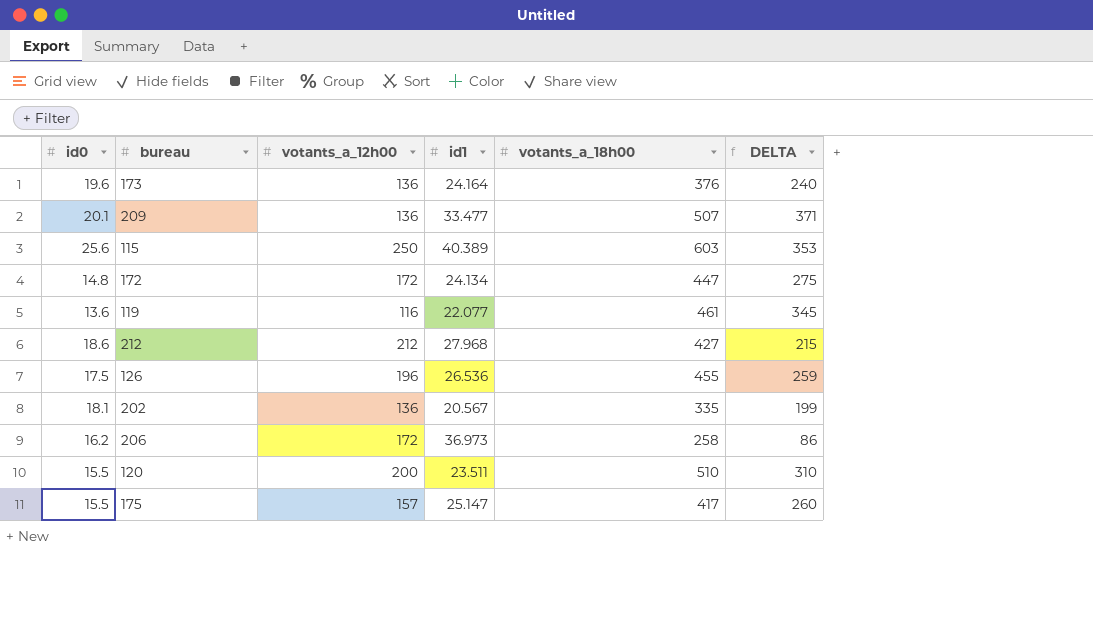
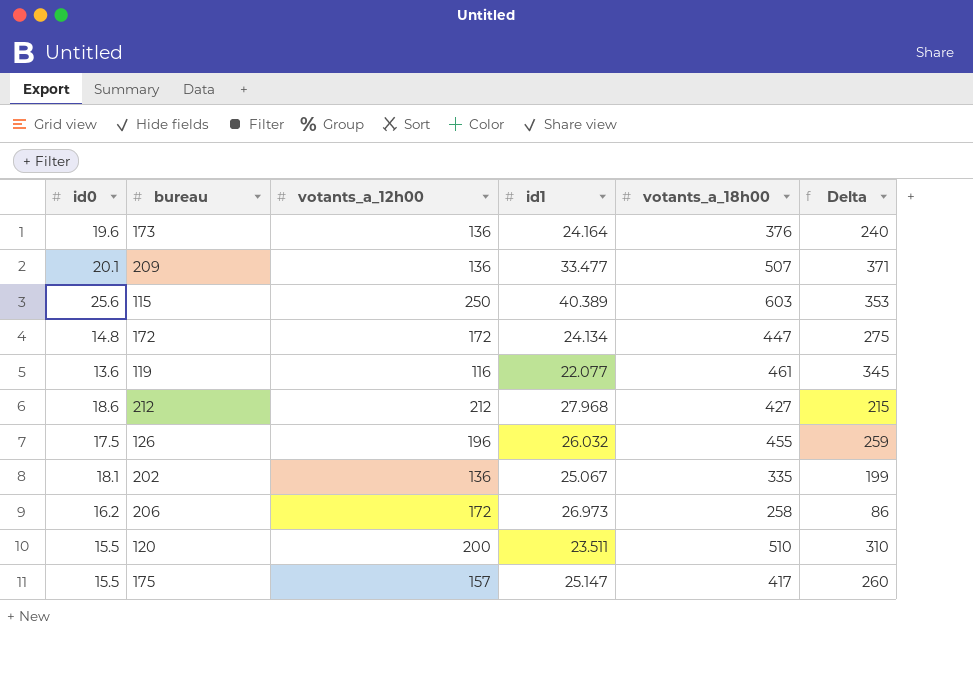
column name: DELTA -> Delta
126 | id1: 26.536 -> 26.032
202 | id1: 20.567 -> 25.067
206 | id1: 36.973 -> 26.973

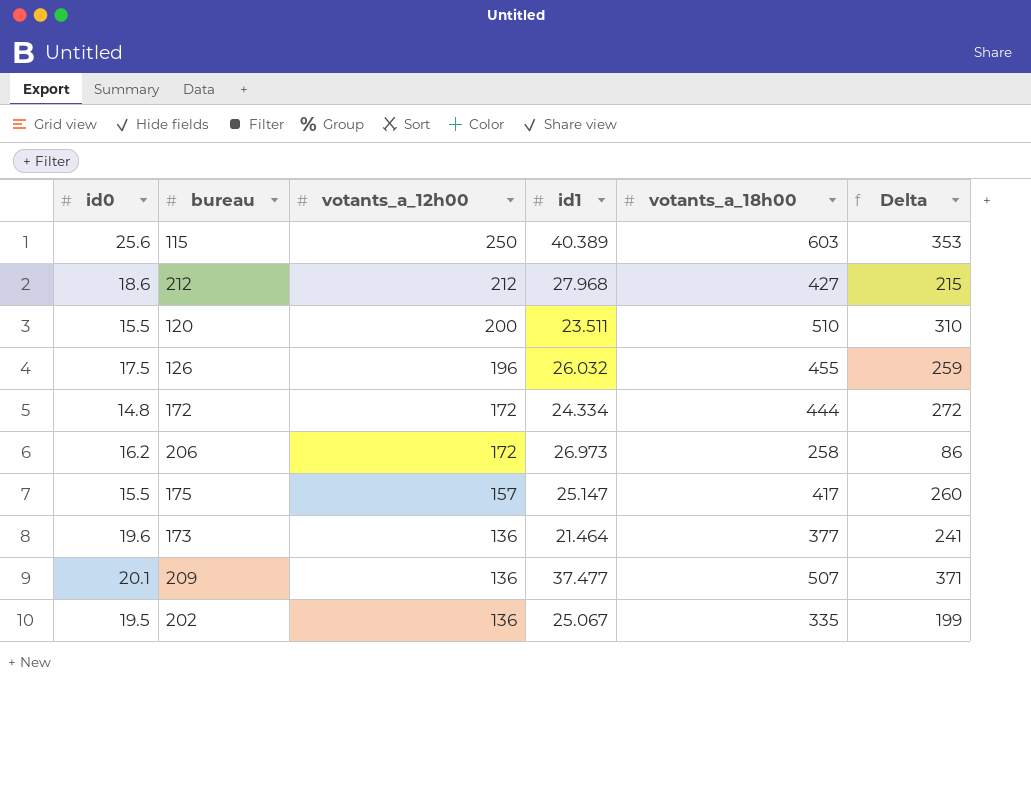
row order: none -> votants_a_12h00 descending
row 119: 13.6 | 116 | 22.077 | 461 | 345 -> none
172 | id1: 24.134 -> 24.334
172 | votants_a_18h00: 447 -> 444
172 | Delta: 275 -> 272
173 | id1: 24.164 -> 21.464
173 | votants_a_18h00: 376 -> 377
173 | Delta: 240 -> 241
209 | id1: 33.477 -> 37.477
202 | id0: 18.1 -> 19.5

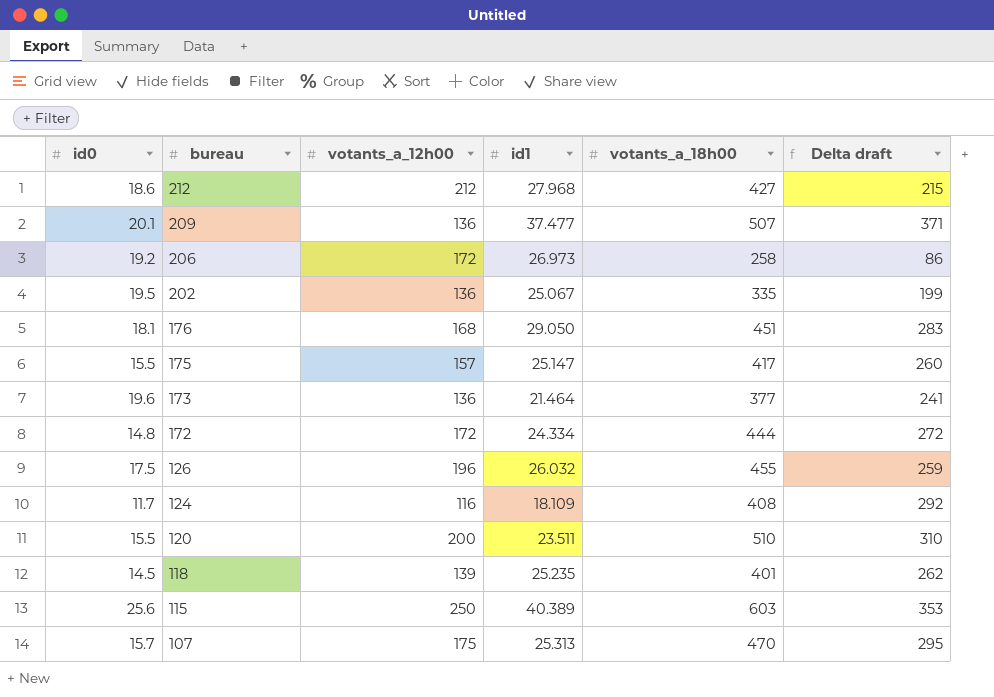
row order: votants_a_12h00 descending -> bureau descending
column name: Delta -> Delta draft
206 | id0: 16.2 -> 19.2
row 176: none -> 18.1 | 168 | 29.050 | 451 | 283
row 124: none -> 11.7 | 116 | 18.109 | 408 | 292
row 118: none -> 14.5 | 139 | 25.235 | 401 | 262
row 107: none -> 15.7 | 175 | 25.313 | 470 | 295

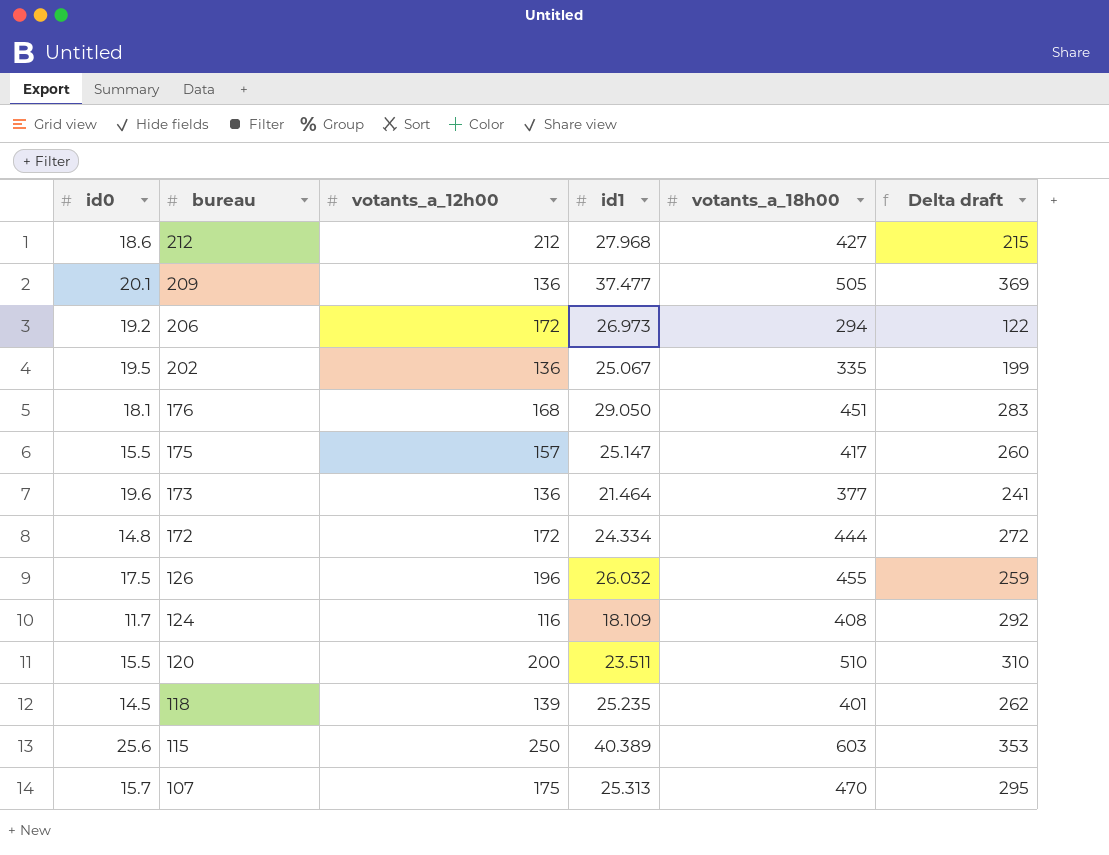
209 | votants_a_18h00: 507 -> 505
209 | Delta draft: 371 -> 369
206 | votants_a_18h00: 258 -> 294
206 | Delta draft: 86 -> 122

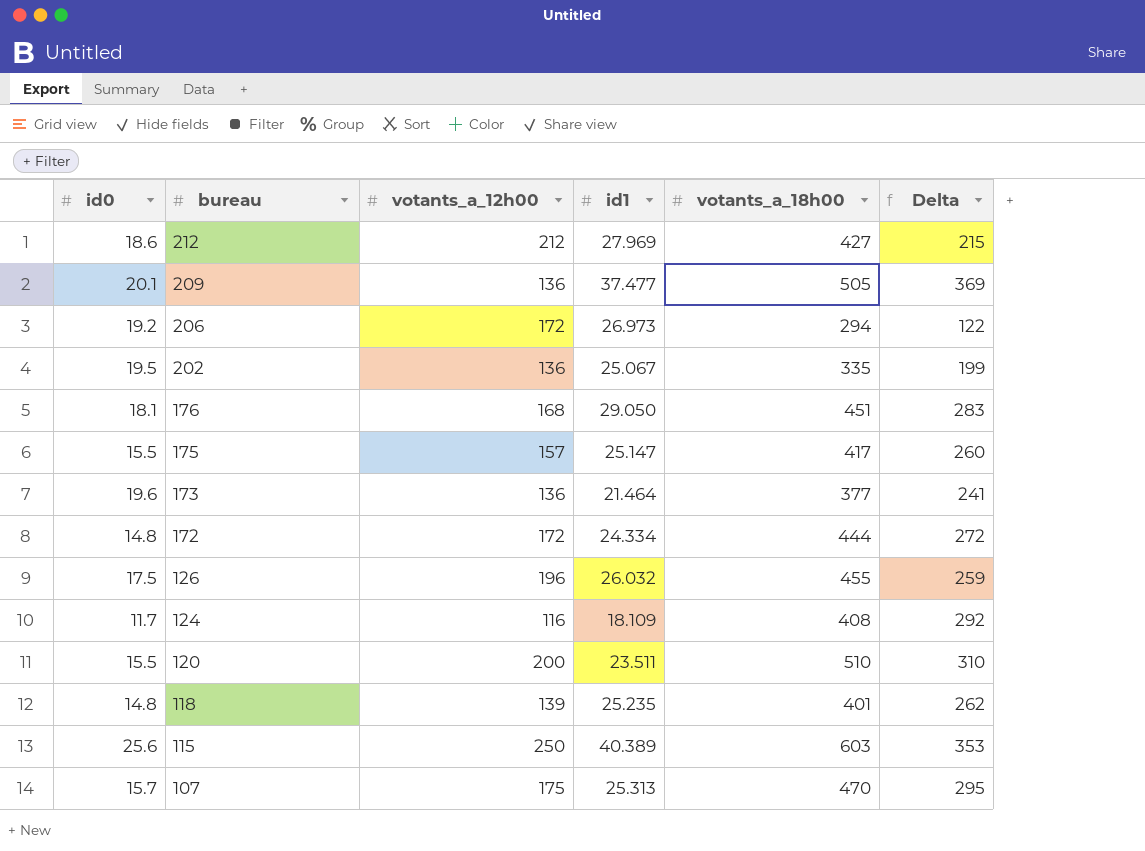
column name: Delta draft -> Delta
212 | id1: 27.968 -> 27.969
118 | id0: 14.5 -> 14.8

